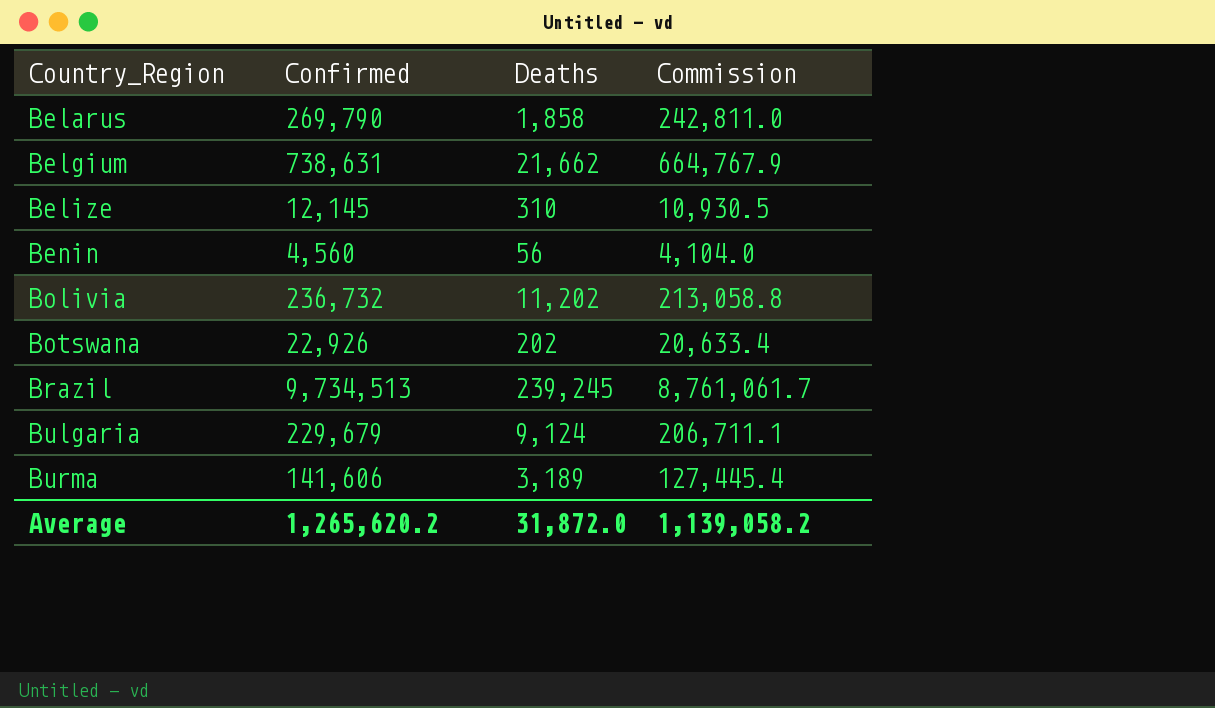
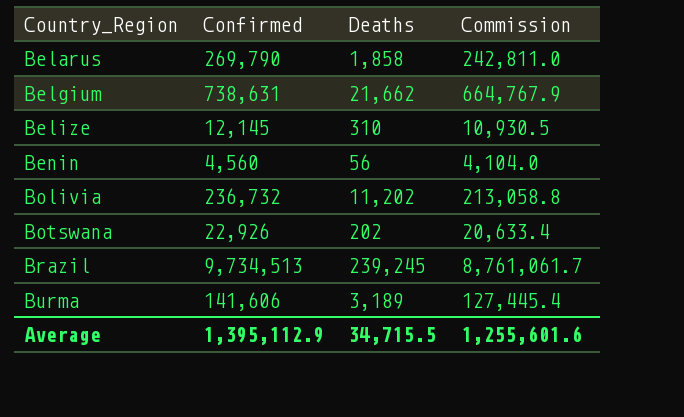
row Bulgaria: 229,679 | 9,124 | 206,711.1 -> none
Average | Confirmed: 1,265,620.2 -> 1,395,112.9
Average | Deaths: 31,872.0 -> 34,715.5
Average | Commission: 1,139,058.2 -> 1,255,601.6

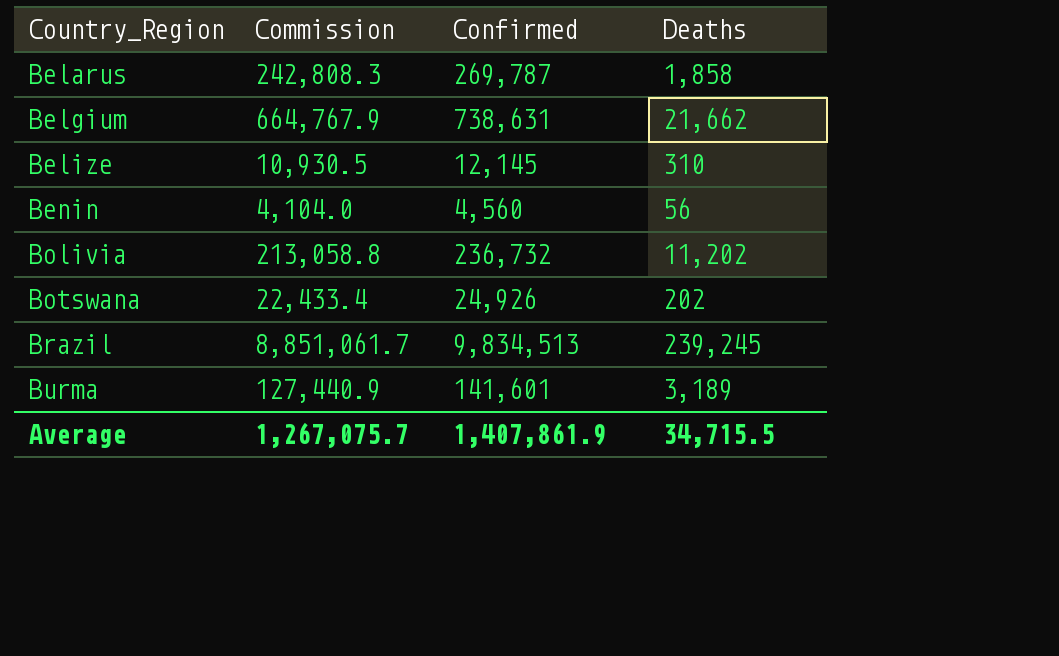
column Commission | position: 4 -> 2
Belarus | Commission: 242,811.0 -> 242,808.3
Belarus | Confirmed: 269,790 -> 269,787
Botswana | Commission: 20,633.4 -> 22,433.4
Botswana | Confirmed: 22,926 -> 24,926
Brazil | Commission: 8,761,061.7 -> 8,851,061.7
Brazil | Confirmed: 9,734,513 -> 9,834,513
Burma | Commission: 127,445.4 -> 127,440.9
Burma | Confirmed: 141,606 -> 141,601
Average | Commission: 1,255,601.6 -> 1,267,075.7
Average | Confirmed: 1,395,112.9 -> 1,407,861.9

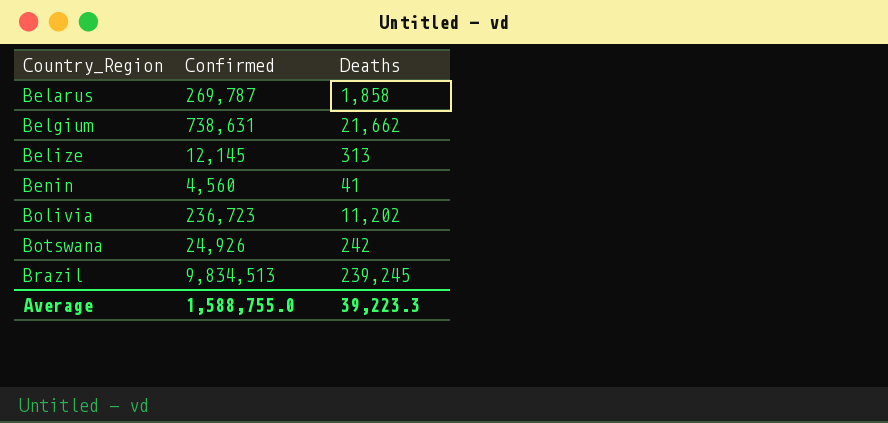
column Commission | formula: [Confirmed] * 0.9 -> none
row Burma: 127,440.9 | 141,601 | 3,189 -> none
Belize | Deaths: 310 -> 313
Benin | Deaths: 56 -> 41
Bolivia | Confirmed: 236,732 -> 236,723
Botswana | Deaths: 202 -> 242
Average | Confirmed: 1,407,861.9 -> 1,588,755.0
Average | Deaths: 34,715.5 -> 39,223.3

